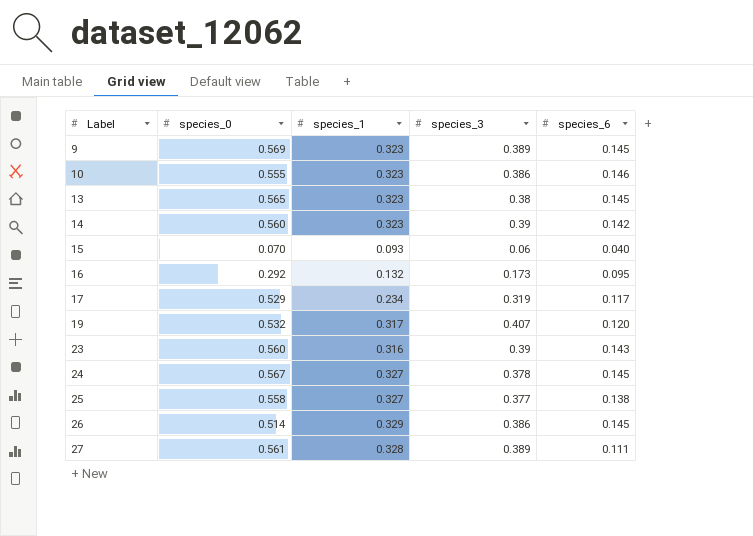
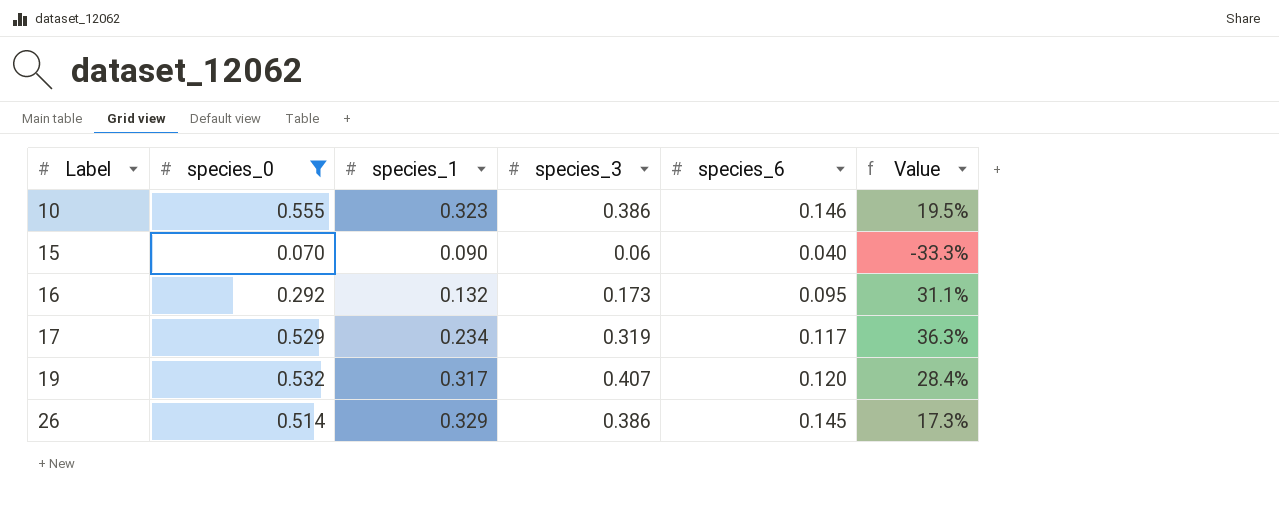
filter: none -> species_0 <= 0.555
column Value | formula: none -> ([species_3] - [species_1]) / [species_1]
15 | species_1: 0.093 -> 0.090

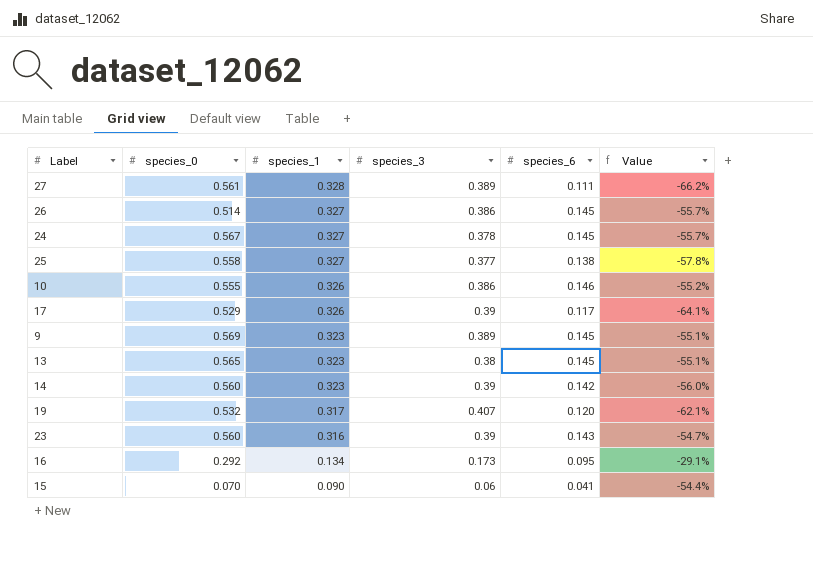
filter: species_0 <= 0.555 -> none
row order: Label ascending -> species_1 descending
column Value | formula: ([species_3] - [species_1]) / [species_1] -> ([species_6] - [species_1]) / [species_1]
26 | species_1: 0.329 -> 0.327
10 | species_1: 0.323 -> 0.326
17 | species_1: 0.234 -> 0.326
17 | species_3: 0.319 -> 0.39
16 | species_1: 0.132 -> 0.134
15 | species_6: 0.040 -> 0.041

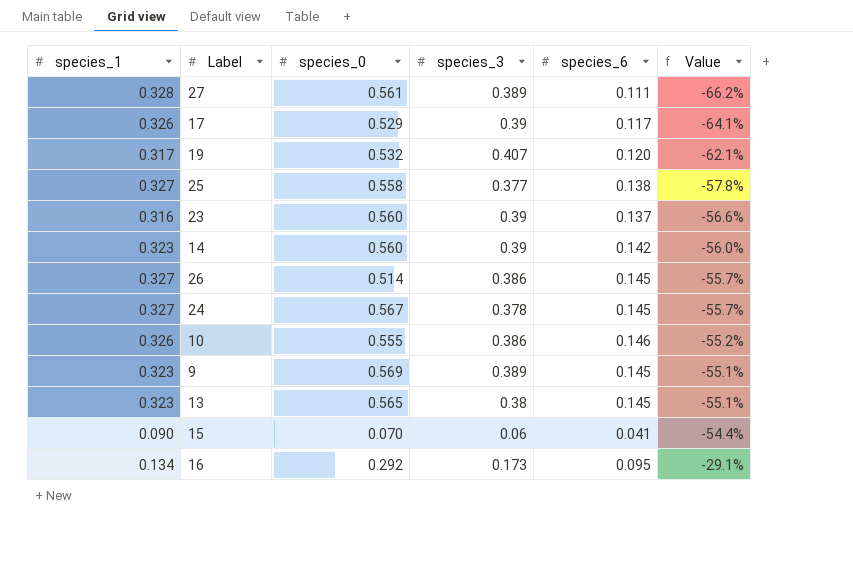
row order: species_1 descending -> Value ascending
column species_1 | position: 3 -> 1
23 | species_6: 0.143 -> 0.137
23 | Value: -54.7% -> -56.6%

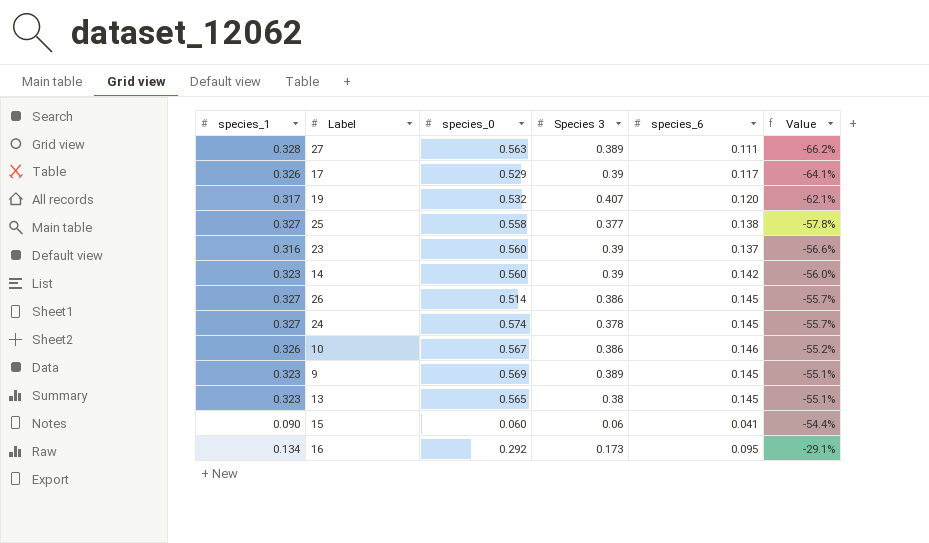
column name: species_3 -> Species 3
27 | species_0: 0.561 -> 0.563
24 | species_0: 0.567 -> 0.574
10 | species_0: 0.555 -> 0.567
15 | species_0: 0.070 -> 0.060

